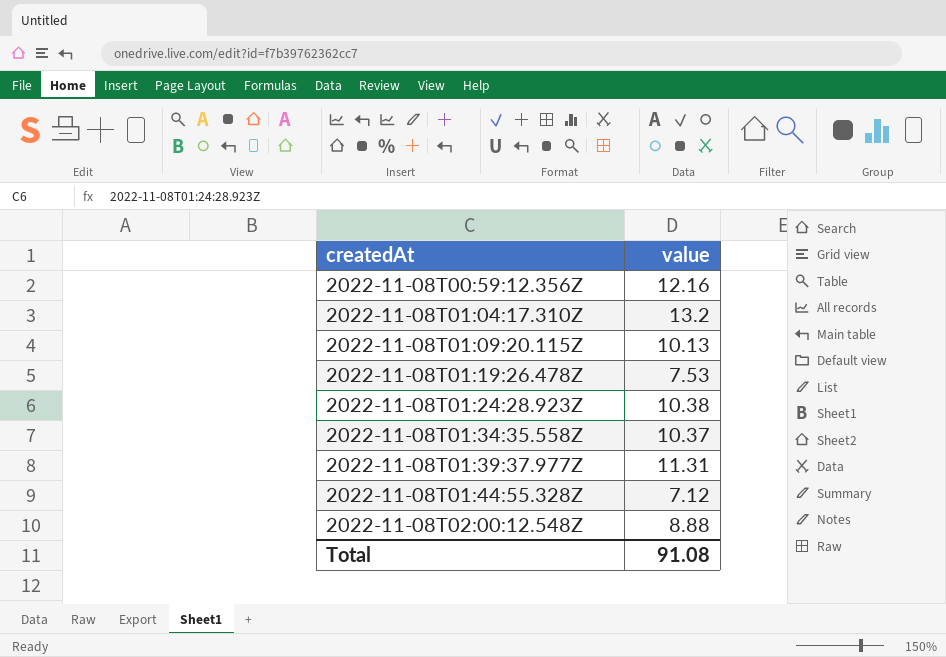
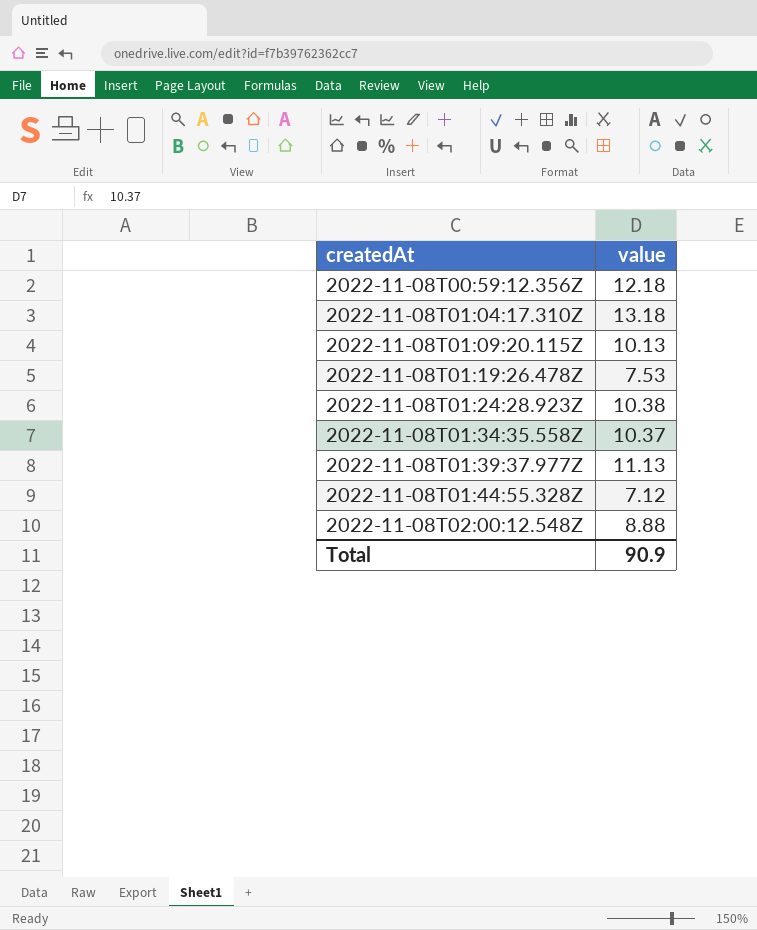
2022-11-08T00:59:12.356Z | value: 12.16 -> 12.18
2022-11-08T01:04:17.310Z | value: 13.2 -> 13.18
2022-11-08T01:39:37.977Z | value: 11.31 -> 11.13
Total | value: 91.08 -> 90.9

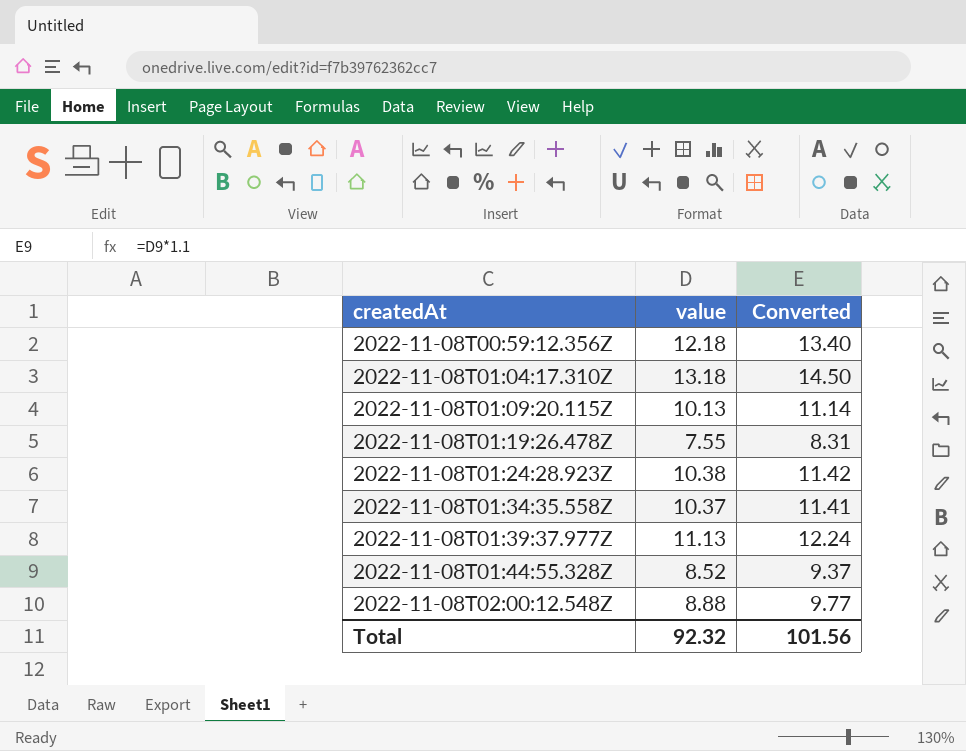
column Converted | formula: none -> [value] * 1.1
2022-11-08T01:19:26.478Z | value: 7.53 -> 7.55
2022-11-08T01:44:55.328Z | value: 7.12 -> 8.52
Total | value: 90.9 -> 92.32

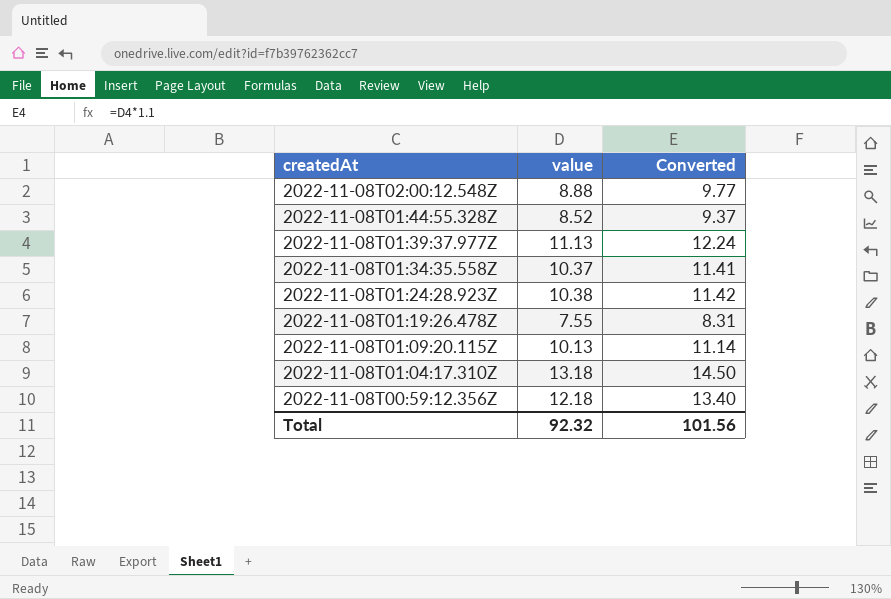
row order: createdAt ascending -> createdAt descending

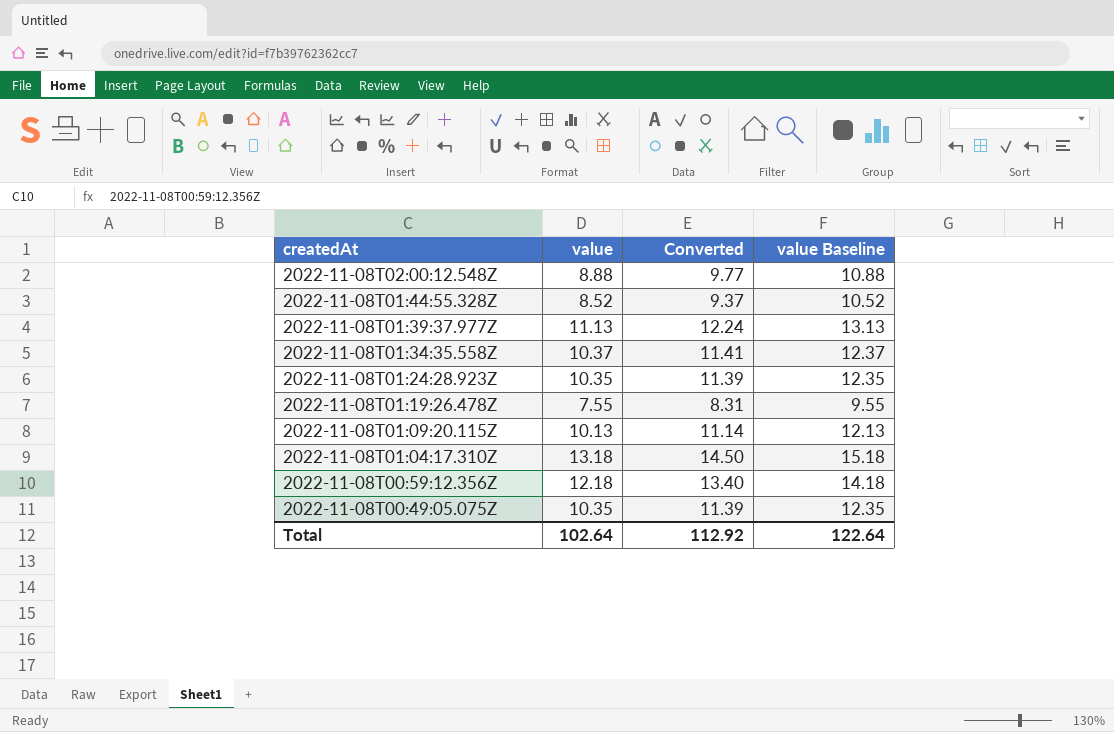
column value Baseline | formula: none -> [value] + 2
2022-11-08T01:24:28.923Z | value: 10.38 -> 10.35
2022-11-08T01:24:28.923Z | Converted: 11.42 -> 11.39
row 2022-11-08T00:49:05.075Z: none -> 10.35 | 11.39 | 12.35
Total | value: 92.32 -> 102.64
Total | Converted: 101.56 -> 112.92

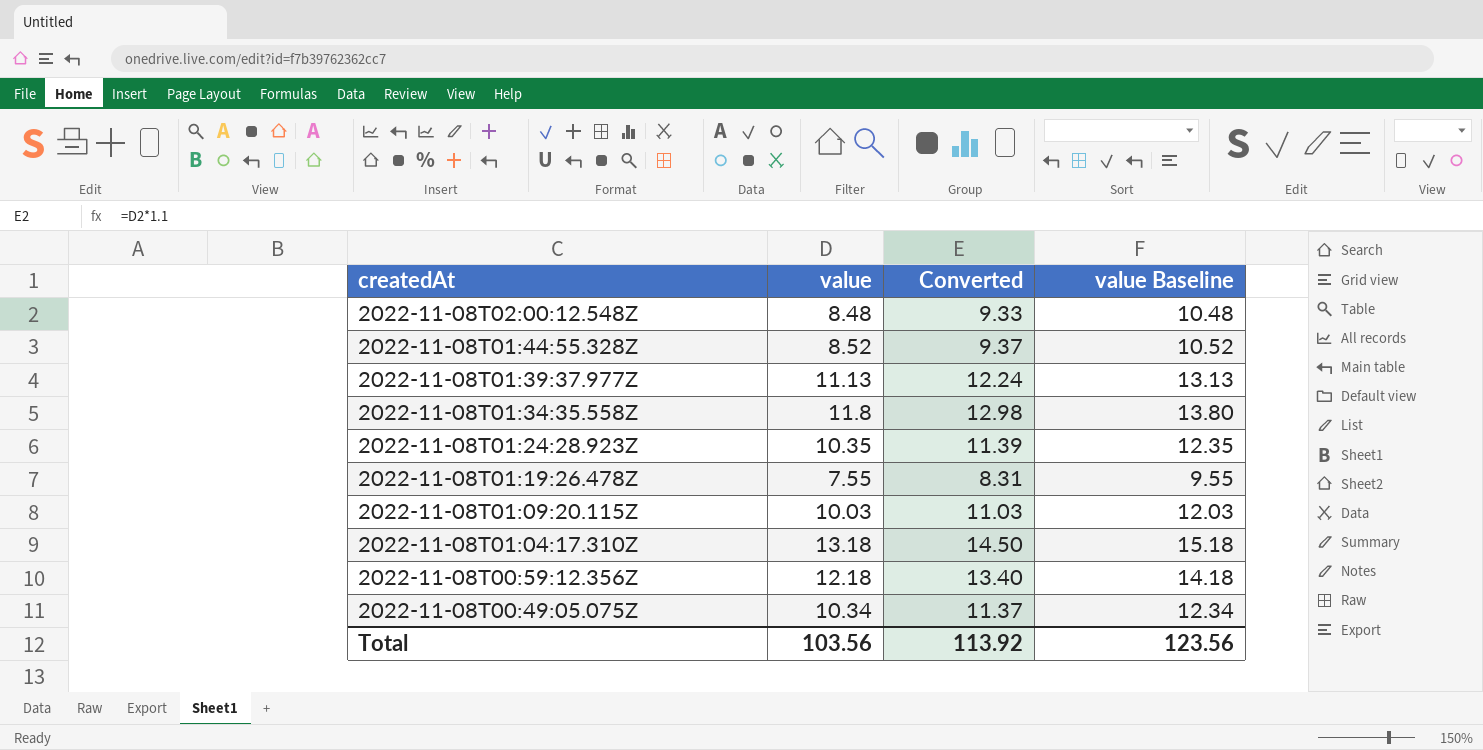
2022-11-08T02:00:12.548Z | value: 8.88 -> 8.48
2022-11-08T02:00:12.548Z | Converted: 9.77 -> 9.33
2022-11-08T02:00:12.548Z | value Baseline: 10.88 -> 10.48
2022-11-08T01:34:35.558Z | value: 10.37 -> 11.8
2022-11-08T01:34:35.558Z | Converted: 11.41 -> 12.98
2022-11-08T01:34:35.558Z | value Baseline: 12.37 -> 13.80
2022-11-08T01:09:20.115Z | value: 10.13 -> 10.03
2022-11-08T01:09:20.115Z | Converted: 11.14 -> 11.03
2022-11-08T01:09:20.115Z | value Baseline: 12.13 -> 12.03
2022-11-08T00:49:05.075Z | value: 10.35 -> 10.34
2022-11-08T00:49:05.075Z | Converted: 11.39 -> 11.37
2022-11-08T00:49:05.075Z | value Baseline: 12.35 -> 12.34
Total | value: 102.64 -> 103.56
Total | Converted: 112.92 -> 113.92
Total | value Baseline: 122.64 -> 123.56

